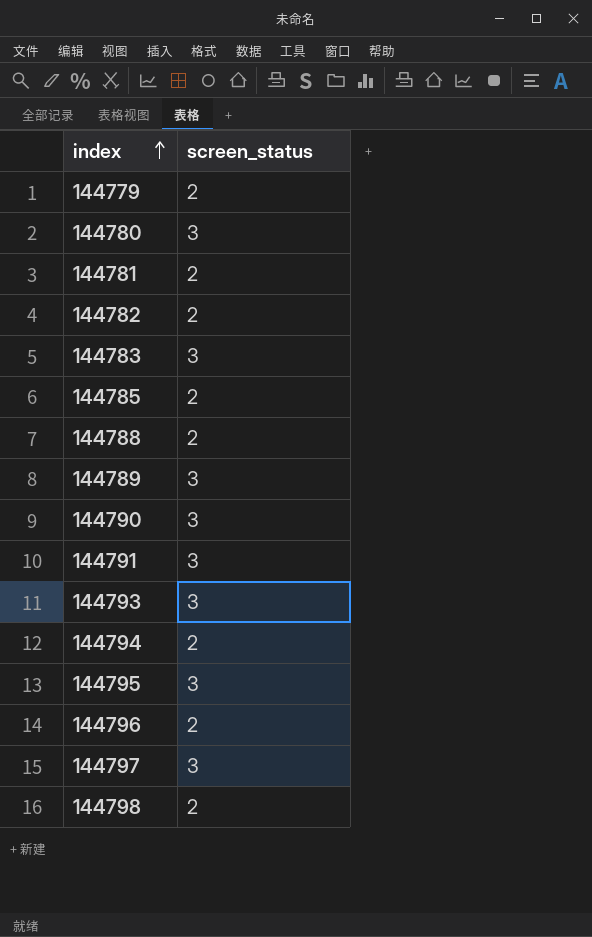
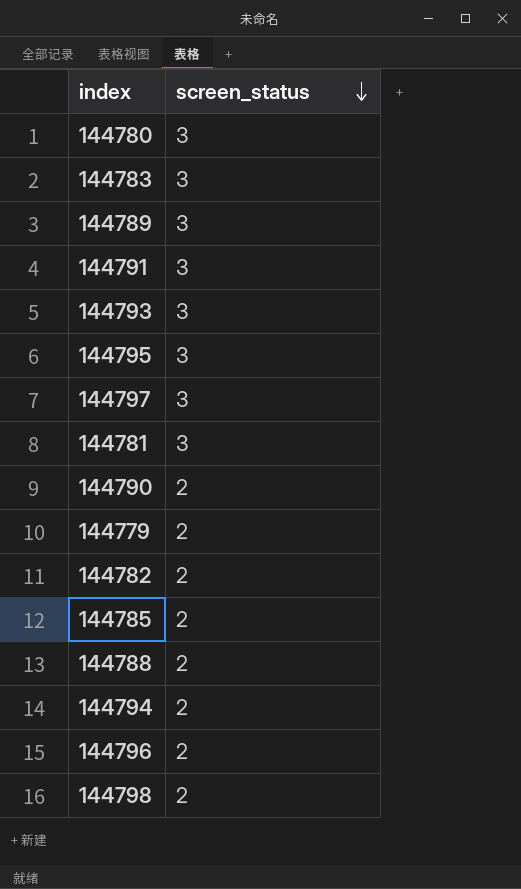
row order: index ascending -> screen_status descending
144781 | screen_status: 2 -> 3
144790 | screen_status: 3 -> 2

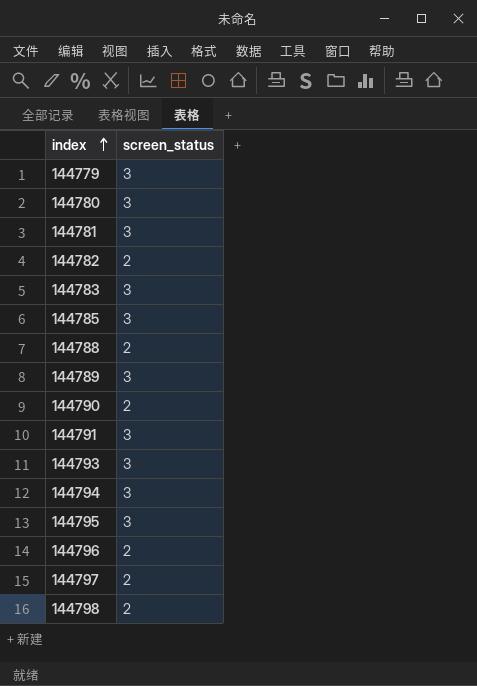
row order: screen_status descending -> index ascending
144779 | screen_status: 2 -> 3
144785 | screen_status: 2 -> 3
144794 | screen_status: 2 -> 3
144797 | screen_status: 3 -> 2

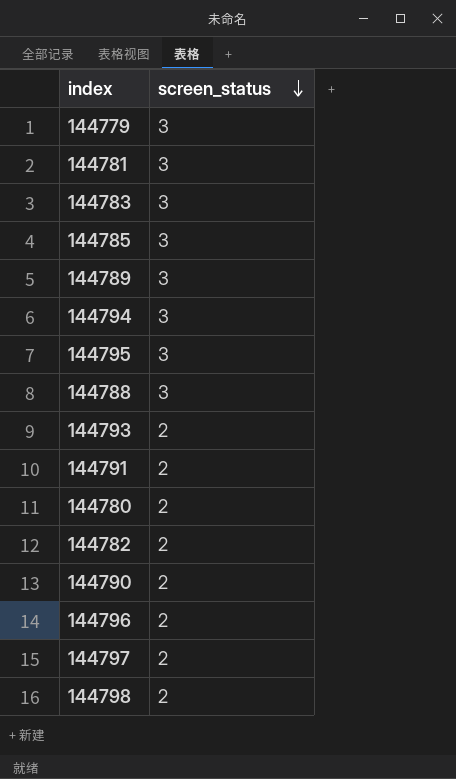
row order: index ascending -> screen_status descending
144788 | screen_status: 2 -> 3
144793 | screen_status: 3 -> 2
144791 | screen_status: 3 -> 2
144780 | screen_status: 3 -> 2

